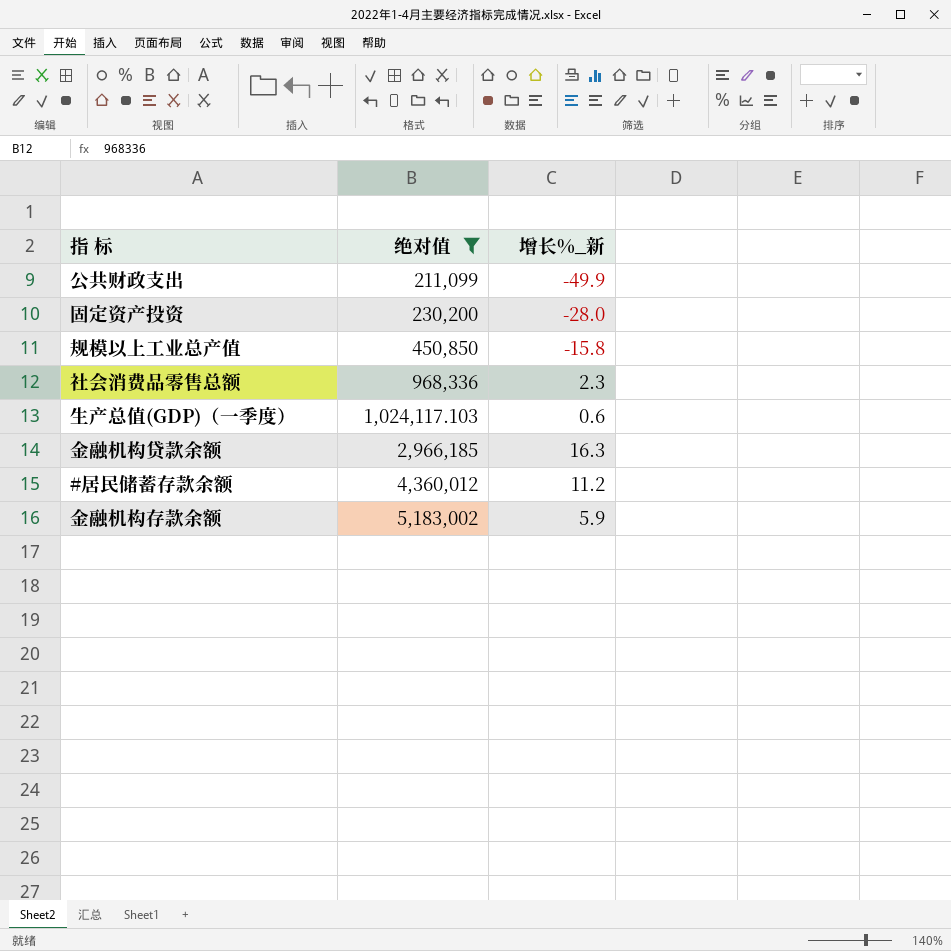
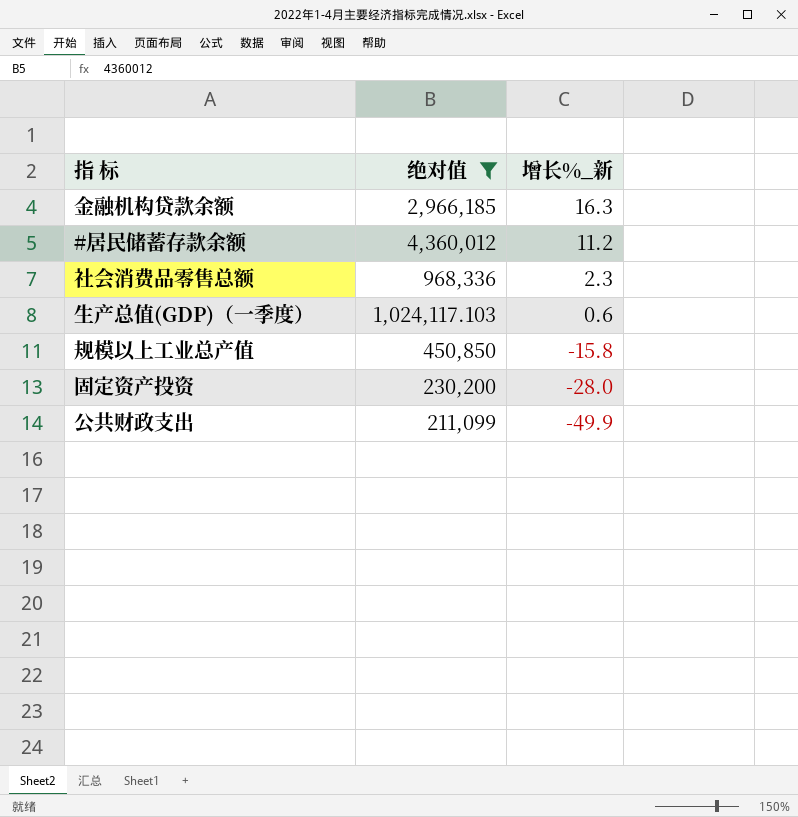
row order: 绝对值 ascending -> 增长%_新 descending
row 金融机构存款余额: 5,183,002 | 5.9 -> none

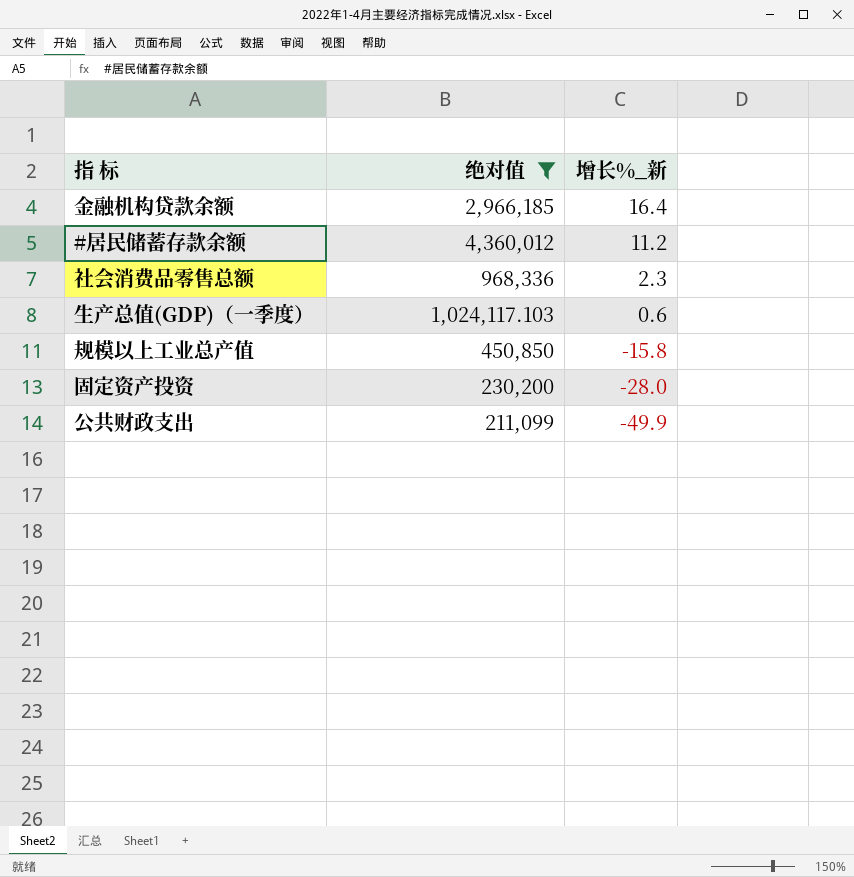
金融机构贷款余额 | 增长%_新: 16.3 -> 16.4

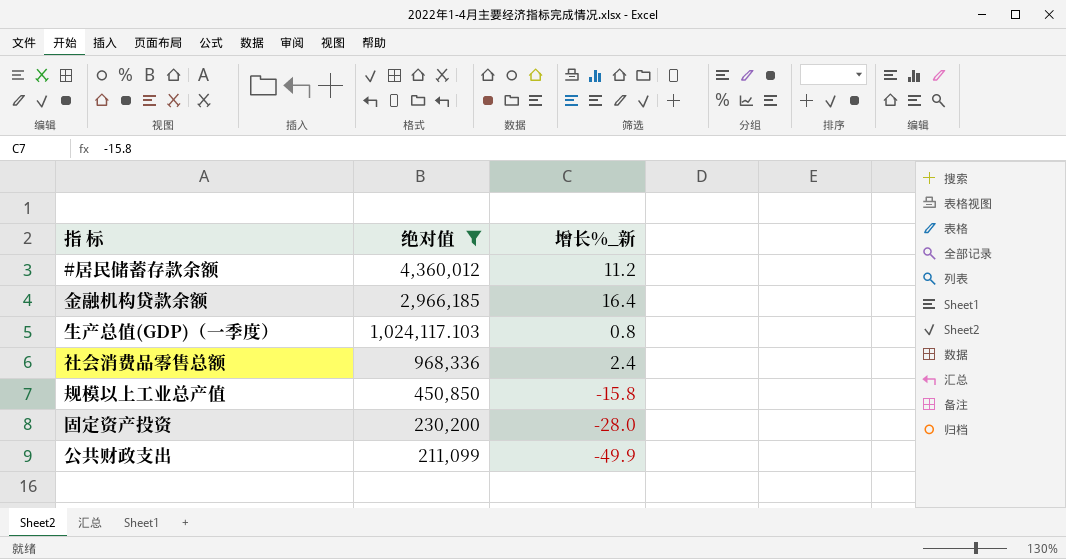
row order: 增长%_新 descending -> 绝对值 descending
生产总值(GDP)（一季度） | 增长%_新: 0.6 -> 0.8
社会消费品零售总额 | 增长%_新: 2.3 -> 2.4

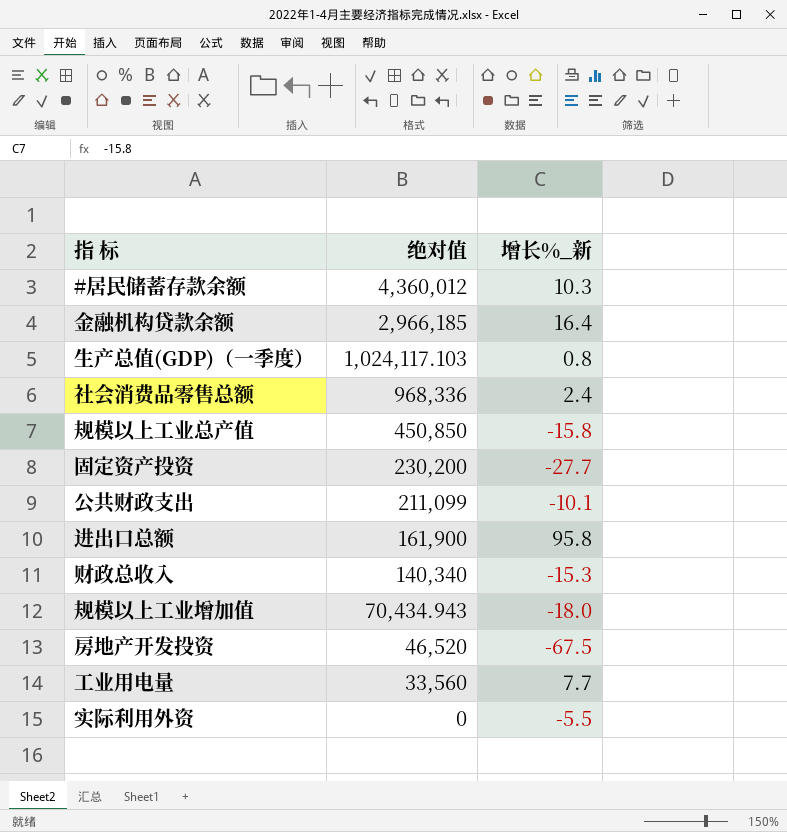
filter: 绝对值 >= 211,099 -> none
#居民储蓄存款余额 | 增长%_新: 11.2 -> 10.3
固定资产投资 | 增长%_新: -28.0 -> -27.7
公共财政支出 | 增长%_新: -49.9 -> -10.1

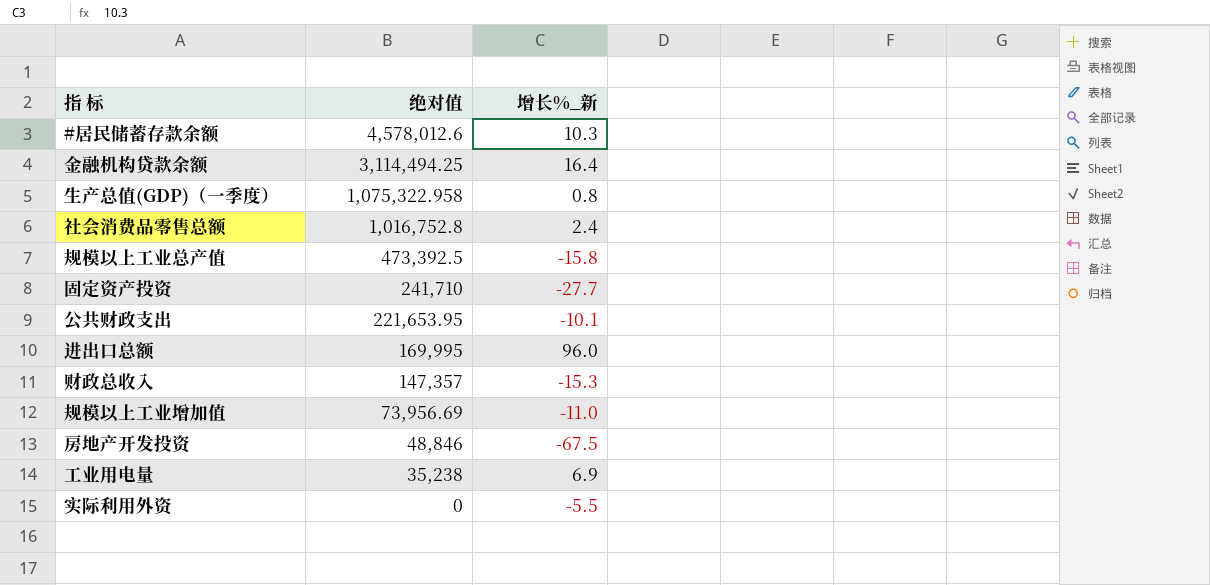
#居民储蓄存款余额 | 绝对值: 4,360,012 -> 4,578,012.6
金融机构贷款余额 | 绝对值: 2,966,185 -> 3,114,494.25
生产总值(GDP)（一季度） | 绝对值: 1,024,117.103 -> 1,075,322.958
社会消费品零售总额 | 绝对值: 968,336 -> 1,016,752.8
规模以上工业总产值 | 绝对值: 450,850 -> 473,392.5
固定资产投资 | 绝对值: 230,200 -> 241,710
公共财政支出 | 绝对值: 211,099 -> 221,653.95
进出口总额 | 绝对值: 161,900 -> 169,995
进出口总额 | 增长%_新: 95.8 -> 96.0
财政总收入 | 绝对值: 140,340 -> 147,357
规模以上工业增加值 | 绝对值: 70,434.943 -> 73,956.69
规模以上工业增加值 | 增长%_新: -18.0 -> -11.0
房地产开发投资 | 绝对值: 46,520 -> 48,846
工业用电量 | 绝对值: 33,560 -> 35,238
工业用电量 | 增长%_新: 7.7 -> 6.9

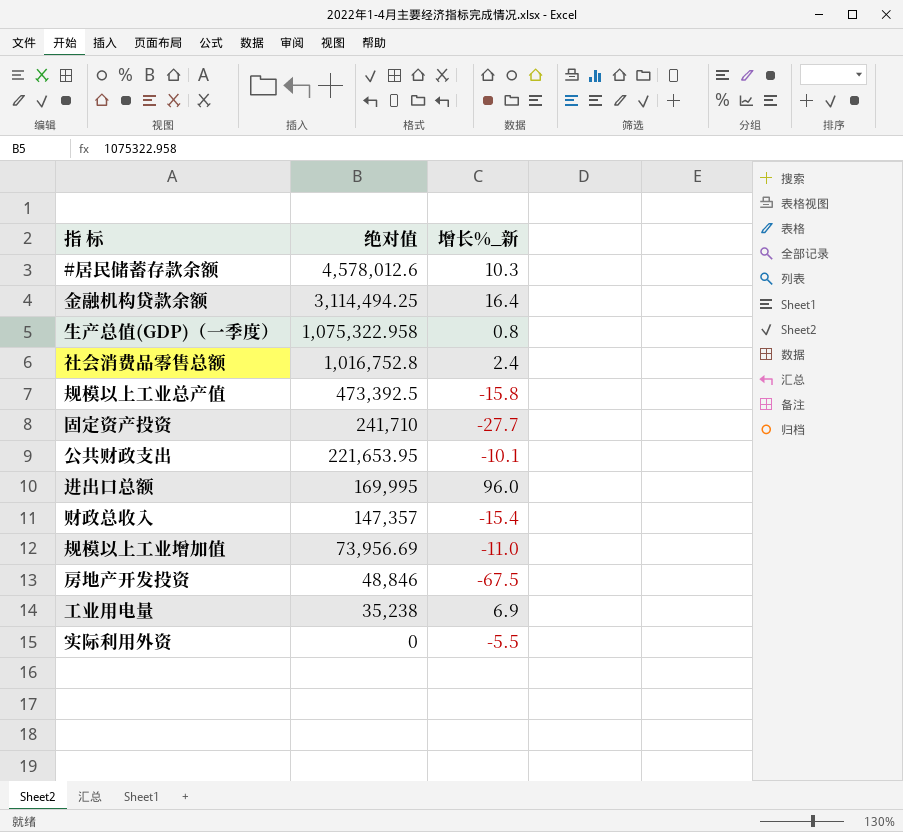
财政总收入 | 增长%_新: -15.3 -> -15.4

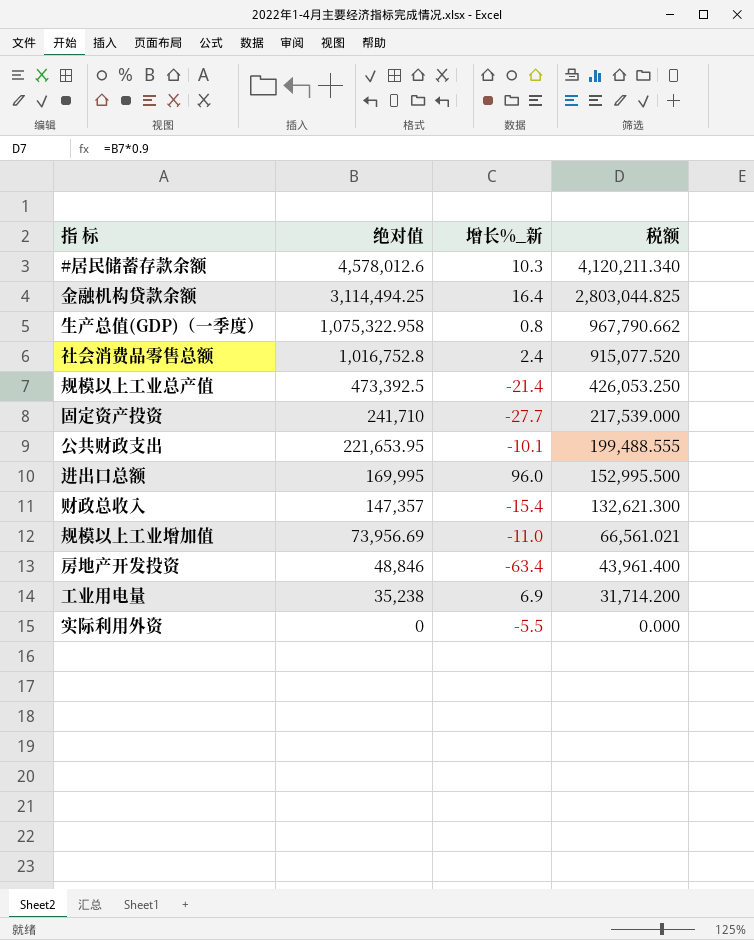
column 税额 | formula: none -> [绝对值] * 0.9
规模以上工业总产值 | 增长%_新: -15.8 -> -21.4
房地产开发投资 | 增长%_新: -67.5 -> -63.4

